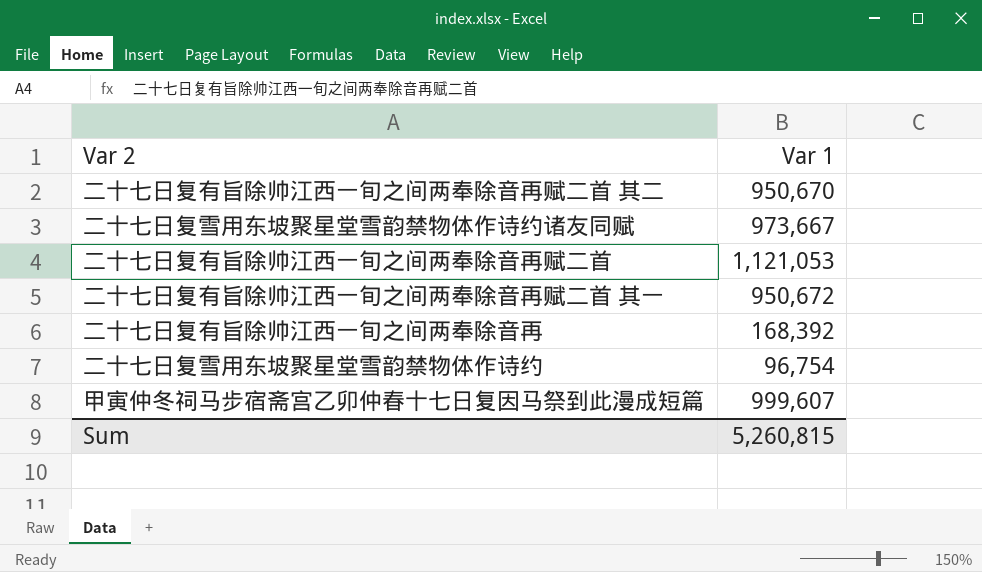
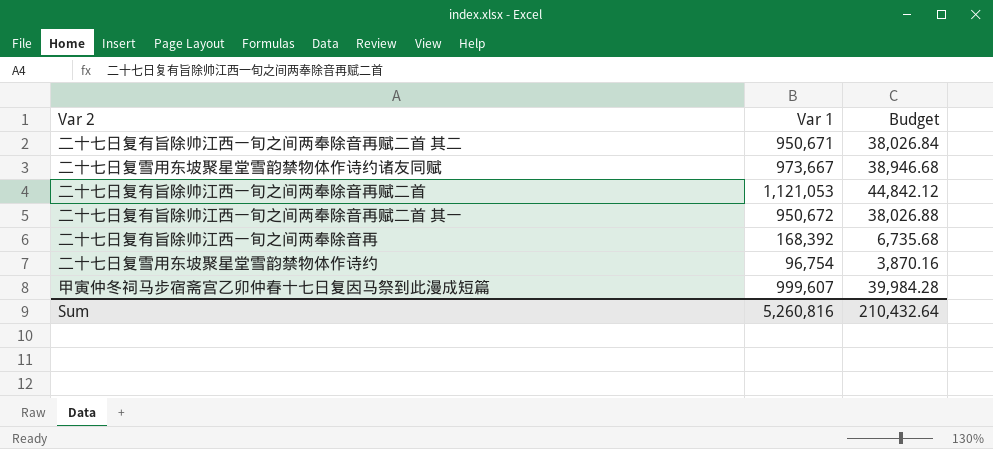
column Budget | formula: none -> [Var 1] * 0.04
二十七日复有旨除帅江西一旬之间两奉除音再赋二首 其二 | Var 1: 950,670 -> 950,671
Sum | Var 1: 5,260,815 -> 5,260,816

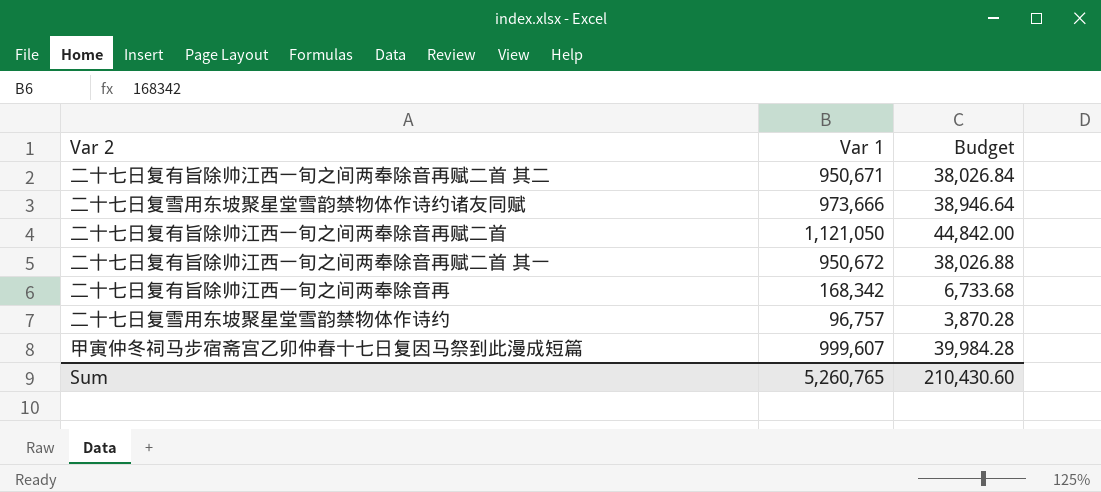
二十七日复雪用东坡聚星堂雪韵禁物体作诗约诸友同赋 | Var 1: 973,667 -> 973,666
二十七日复雪用东坡聚星堂雪韵禁物体作诗约诸友同赋 | Budget: 38,946.68 -> 38,946.64
二十七日复有旨除帅江西一旬之间两奉除音再赋二首 | Var 1: 1,121,053 -> 1,121,050
二十七日复有旨除帅江西一旬之间两奉除音再赋二首 | Budget: 44,842.12 -> 44,842.00
二十七日复有旨除帅江西一旬之间两奉除音再 | Var 1: 168,392 -> 168,342
二十七日复有旨除帅江西一旬之间两奉除音再 | Budget: 6,735.68 -> 6,733.68
二十七日复雪用东坡聚星堂雪韵禁物体作诗约 | Var 1: 96,754 -> 96,757
二十七日复雪用东坡聚星堂雪韵禁物体作诗约 | Budget: 3,870.16 -> 3,870.28
Sum | Var 1: 5,260,816 -> 5,260,765
Sum | Budget: 210,432.64 -> 210,430.60

